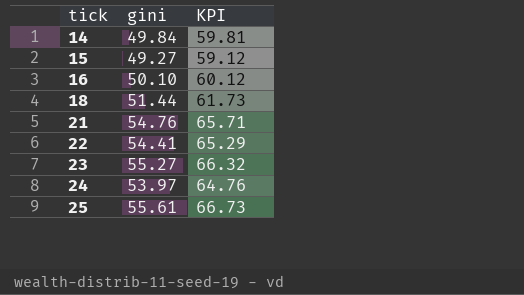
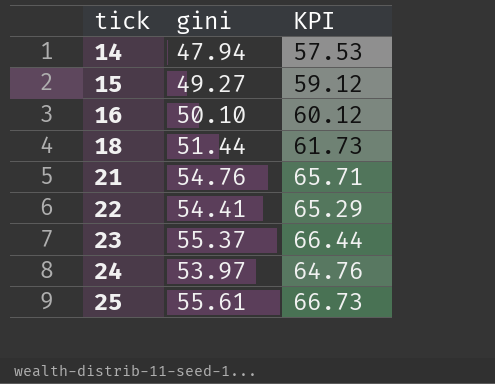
14 | gini: 49.84 -> 47.94
14 | KPI: 59.81 -> 57.53
23 | gini: 55.27 -> 55.37
23 | KPI: 66.32 -> 66.44

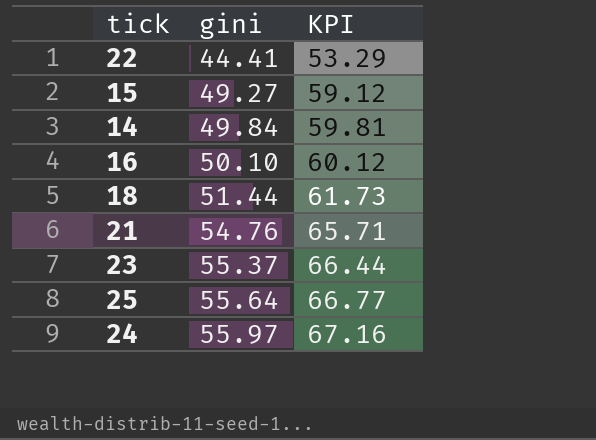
row order: tick ascending -> gini ascending
22 | gini: 54.41 -> 44.41
22 | KPI: 65.29 -> 53.29
14 | gini: 47.94 -> 49.84
14 | KPI: 57.53 -> 59.81
25 | gini: 55.61 -> 55.64
25 | KPI: 66.73 -> 66.77
24 | gini: 53.97 -> 55.97
24 | KPI: 64.76 -> 67.16

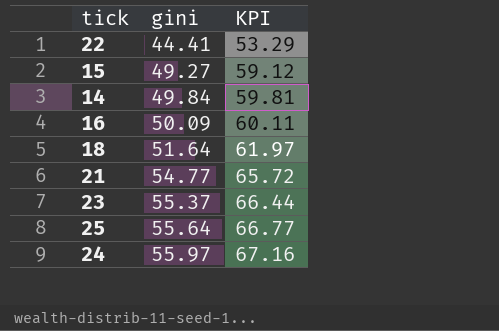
16 | gini: 50.10 -> 50.09
16 | KPI: 60.12 -> 60.11
18 | gini: 51.44 -> 51.64
18 | KPI: 61.73 -> 61.97
21 | gini: 54.76 -> 54.77
21 | KPI: 65.71 -> 65.72

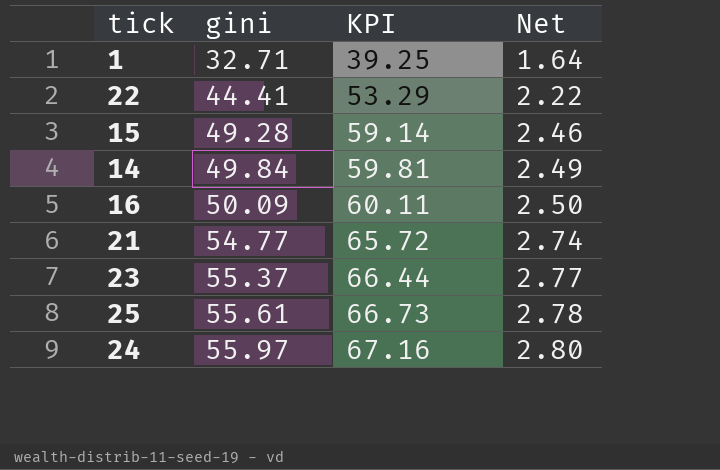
column Net | formula: none -> [gini] * 0.05
row 18: 51.64 | 61.97 -> none
row 1: none -> 32.71 | 39.25 | 1.64
15 | gini: 49.27 -> 49.28
15 | KPI: 59.12 -> 59.14
25 | gini: 55.64 -> 55.61
25 | KPI: 66.77 -> 66.73

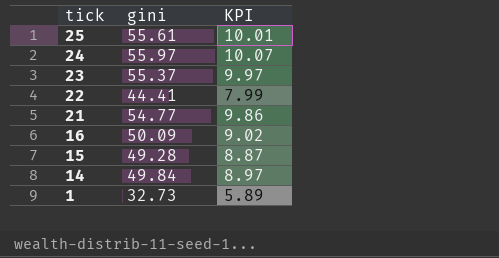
row order: gini ascending -> tick descending
column Net | formula: [gini] * 0.05 -> none
column KPI | formula: [gini] * 1.2 -> [gini] * 0.18
1 | gini: 32.71 -> 32.73

